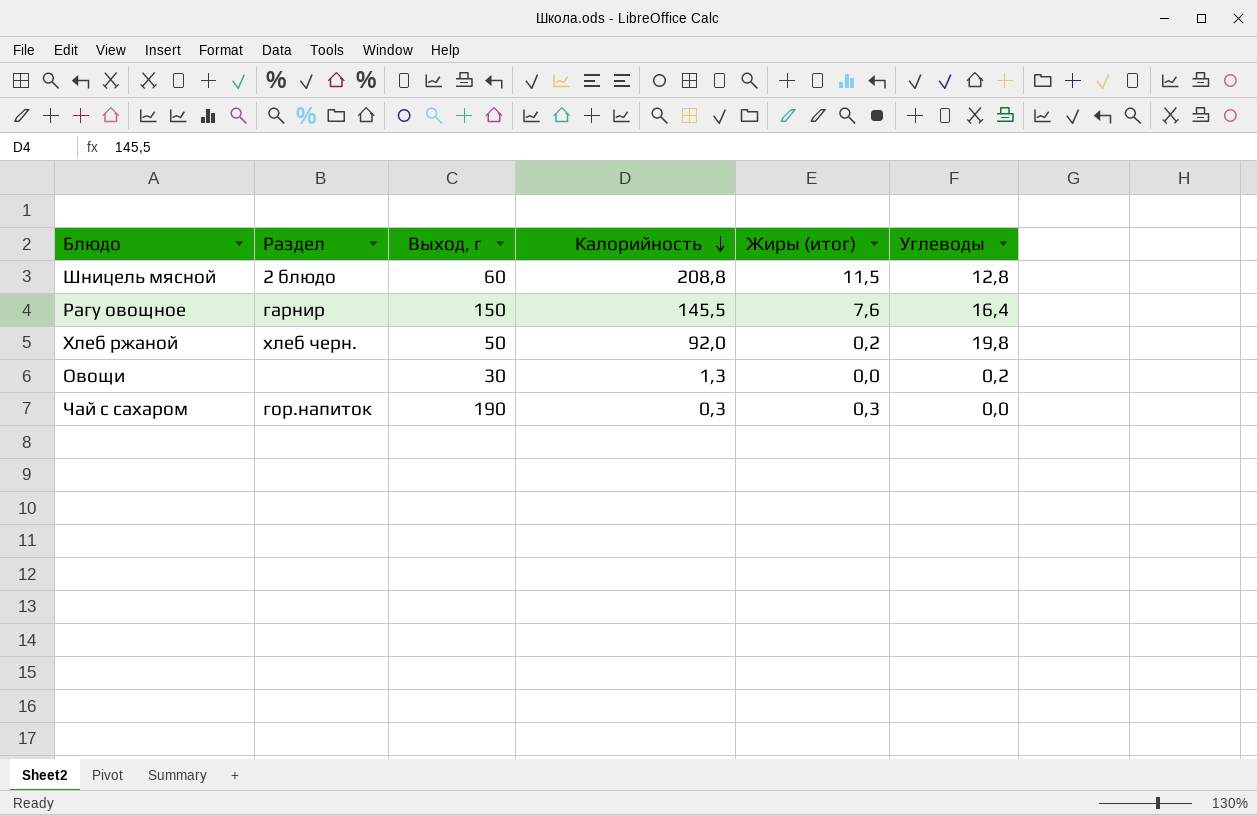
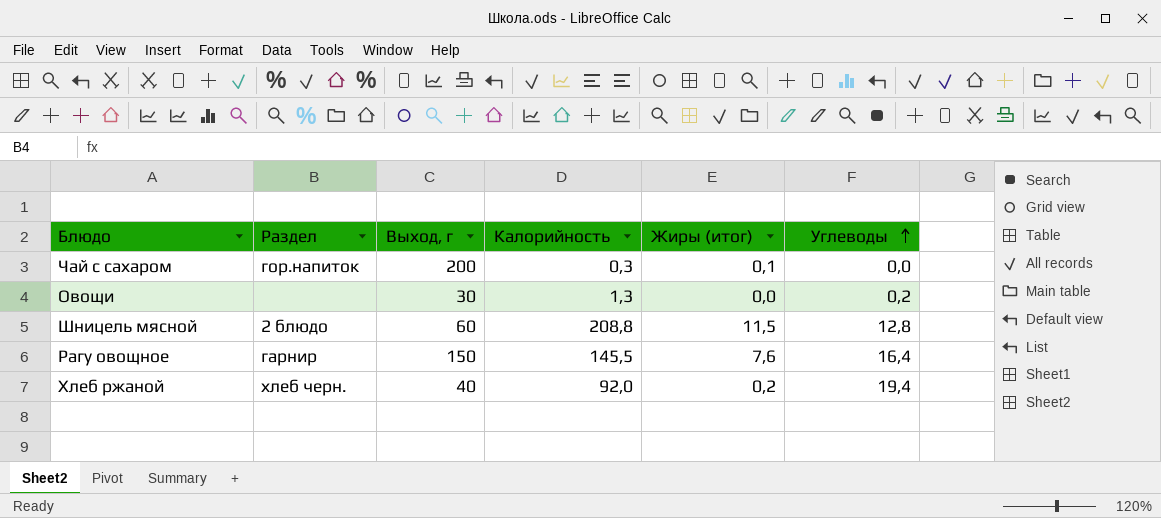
row order: Калорийность descending -> Углеводы ascending
Чай с сахаром | Выход, г: 190 -> 200
Чай с сахаром | Жиры (итог): 0,3 -> 0,1
Хлеб ржаной | Выход, г: 50 -> 40
Хлеб ржаной | Углеводы: 19,8 -> 19,4

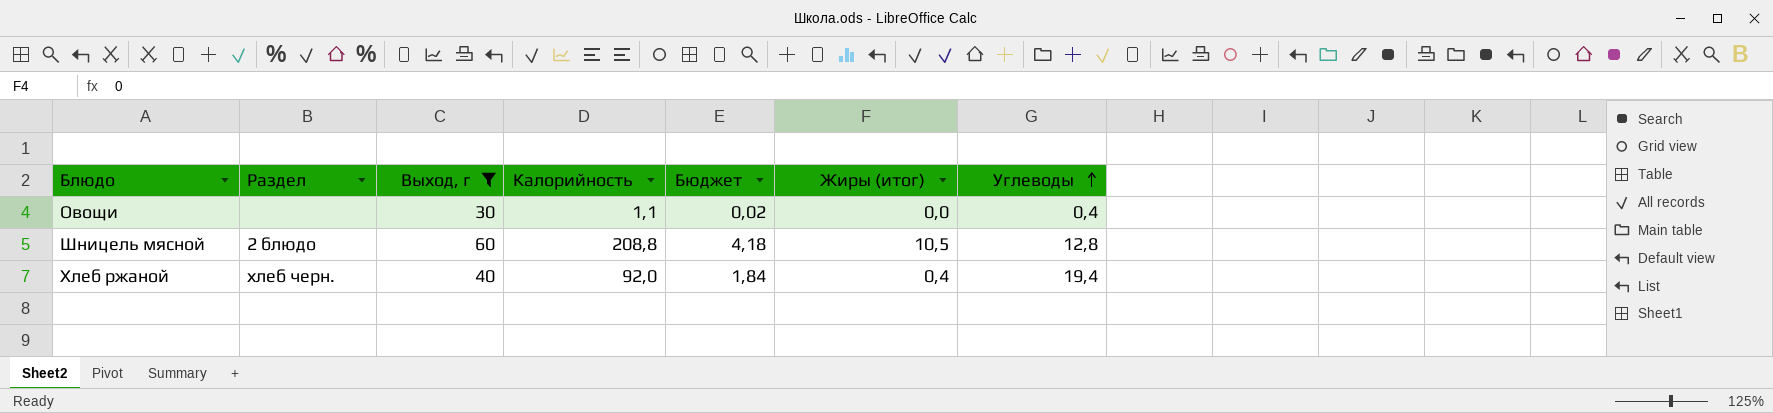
filter: none -> Выход, г <= 60
column Бюджет | formula: none -> [Калорийность] * 0,02
Овощи | Калорийность: 1,3 -> 1,1
Овощи | Углеводы: 0,2 -> 0,4
Шницель мясной | Жиры (итог): 11,5 -> 10,5
Хлеб ржаной | Жиры (итог): 0,2 -> 0,4

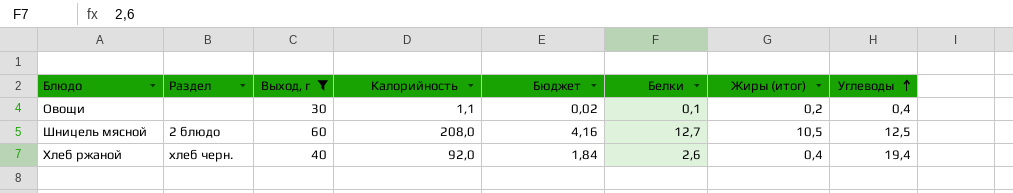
column Белки | position: none -> 6
Овощи | Жиры (итог): 0,0 -> 0,2
Шницель мясной | Калорийность: 208,8 -> 208,0
Шницель мясной | Бюджет: 4,18 -> 4,16
Шницель мясной | Углеводы: 12,8 -> 12,5

